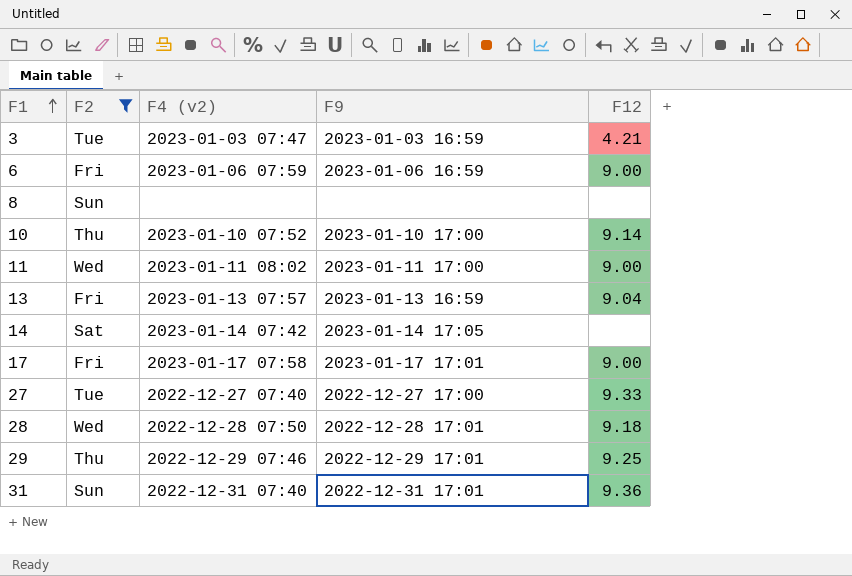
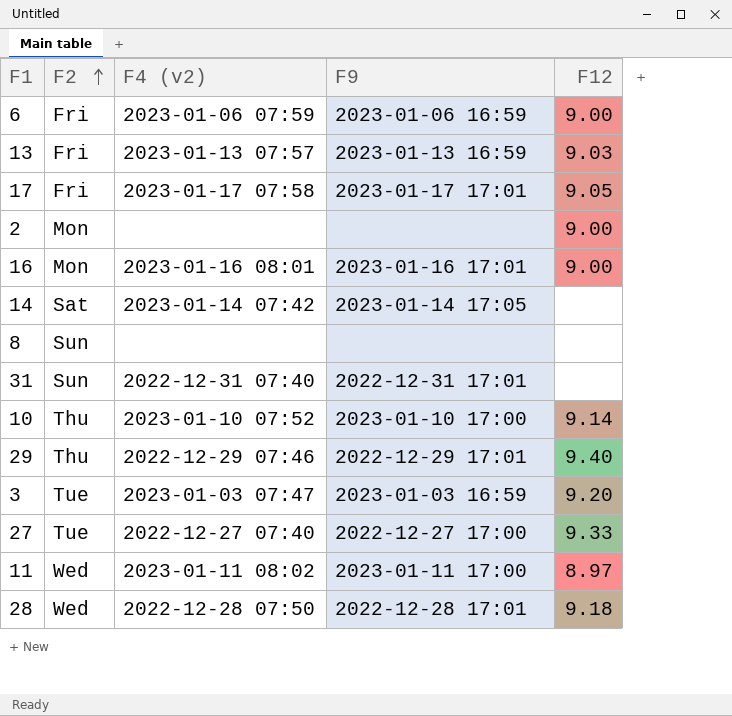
filter: F2 != Mon -> none
row order: F1 ascending -> F2 ascending
13 | F12: 9.04 -> 9.03
17 | F12: 9.00 -> 9.05
31 | F12: 9.36 -> none
29 | F12: 9.25 -> 9.40
3 | F12: 4.21 -> 9.20
11 | F12: 9.00 -> 8.97

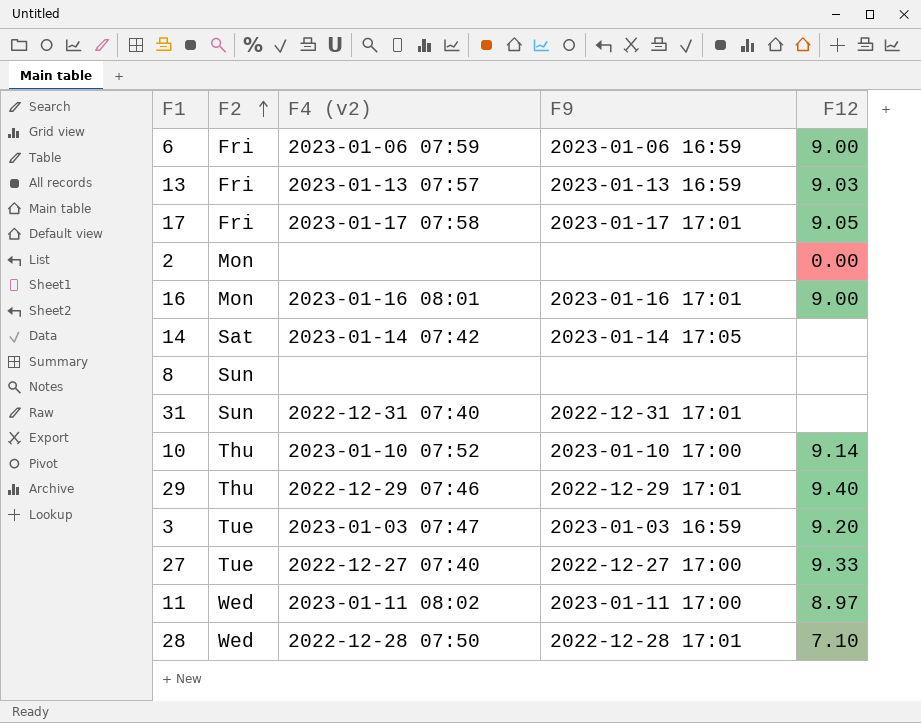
2 | F12: 9.00 -> 0.00
28 | F12: 9.18 -> 7.10

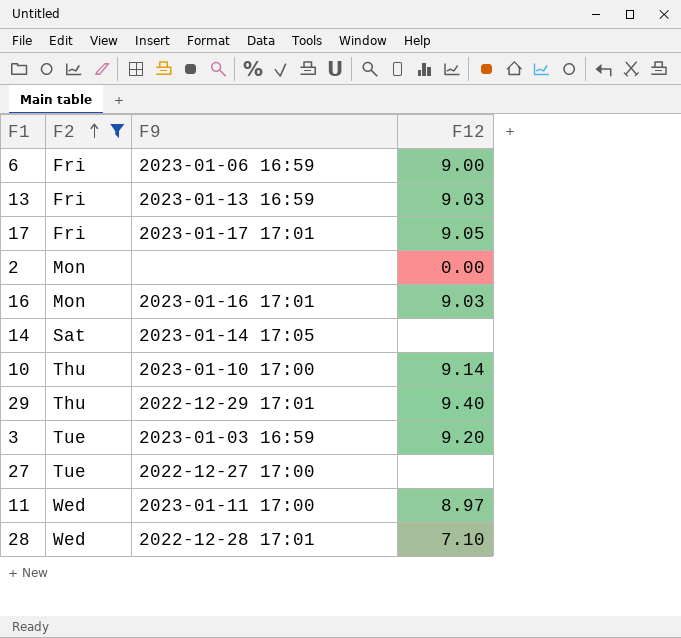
filter: none -> F2 != Sun
column F4 (v2) | position: 3 -> none
16 | F12: 9.00 -> 9.03
27 | F12: 9.33 -> none

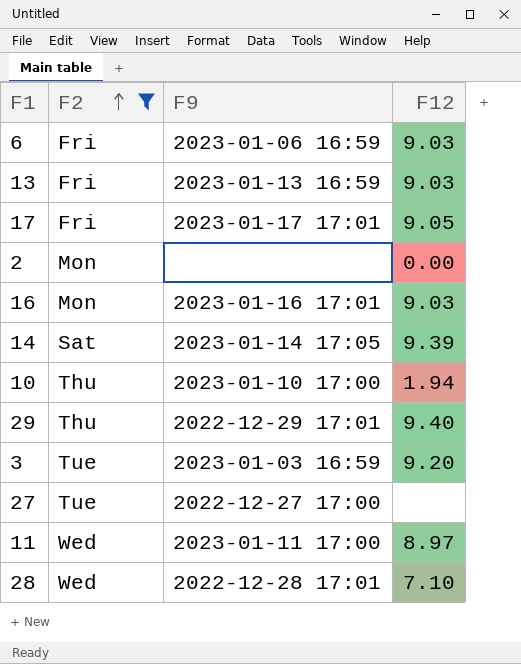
6 | F12: 9.00 -> 9.03
14 | F12: none -> 9.39
10 | F12: 9.14 -> 1.94

